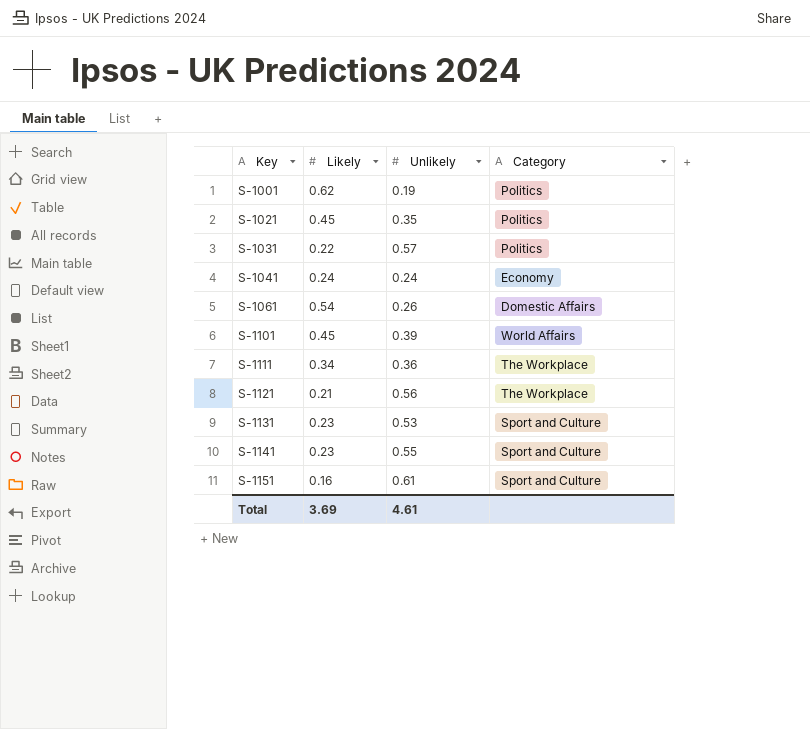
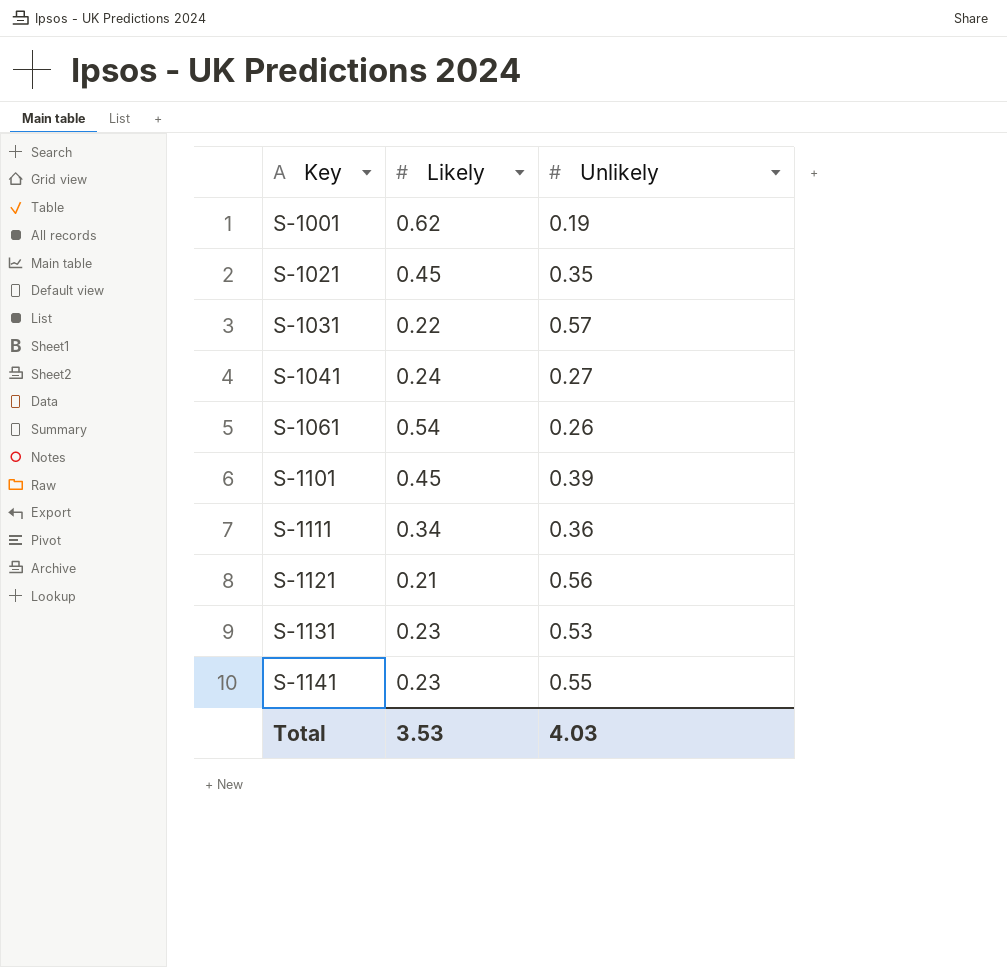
column Category | position: 4 -> none
row S-1151: 0.16 | 0.61 | Sport and Culture -> none
S-1041 | Unlikely: 0.24 -> 0.27
Total | Likely: 3.69 -> 3.53
Total | Unlikely: 4.61 -> 4.03

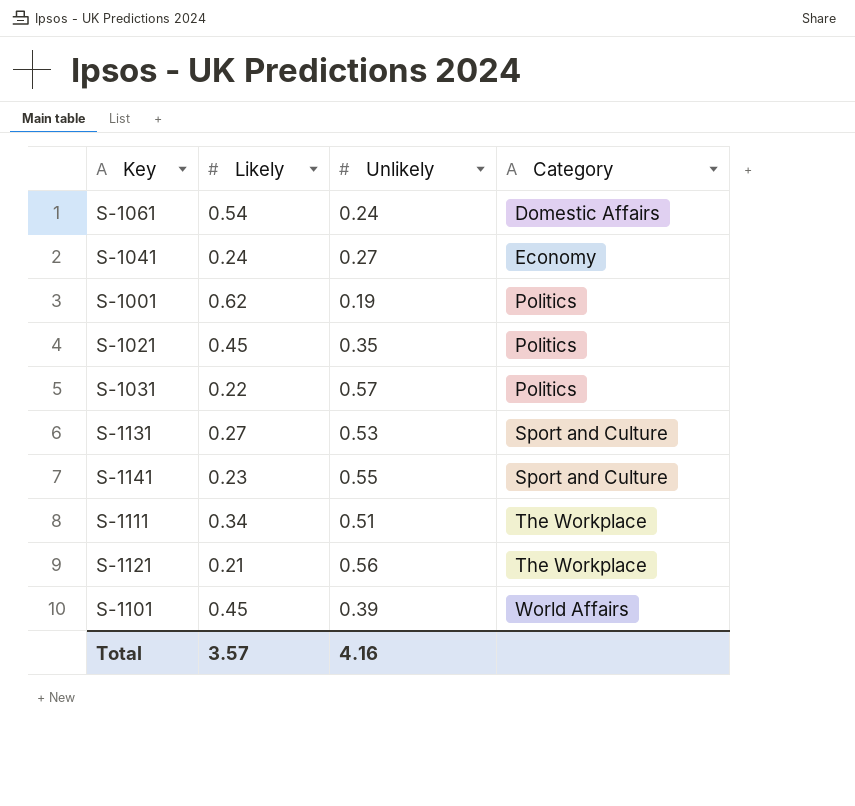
row order: Key ascending -> Category ascending
column Category | position: none -> 4
S-1061 | Unlikely: 0.26 -> 0.24
S-1131 | Likely: 0.23 -> 0.27
S-1111 | Unlikely: 0.36 -> 0.51
Total | Likely: 3.53 -> 3.57
Total | Unlikely: 4.03 -> 4.16

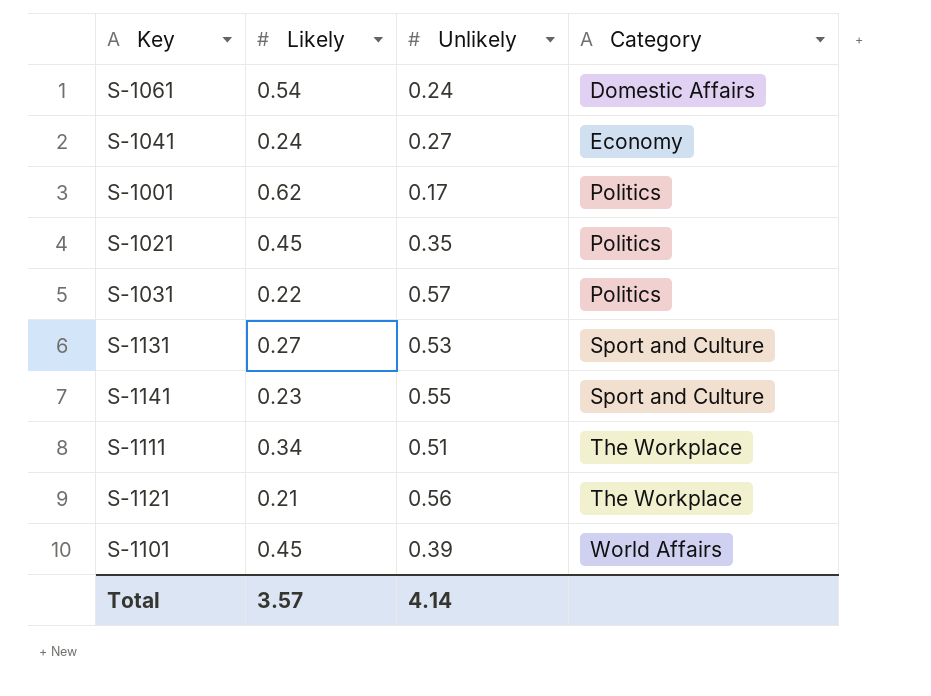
S-1001 | Unlikely: 0.19 -> 0.17
Total | Unlikely: 4.16 -> 4.14

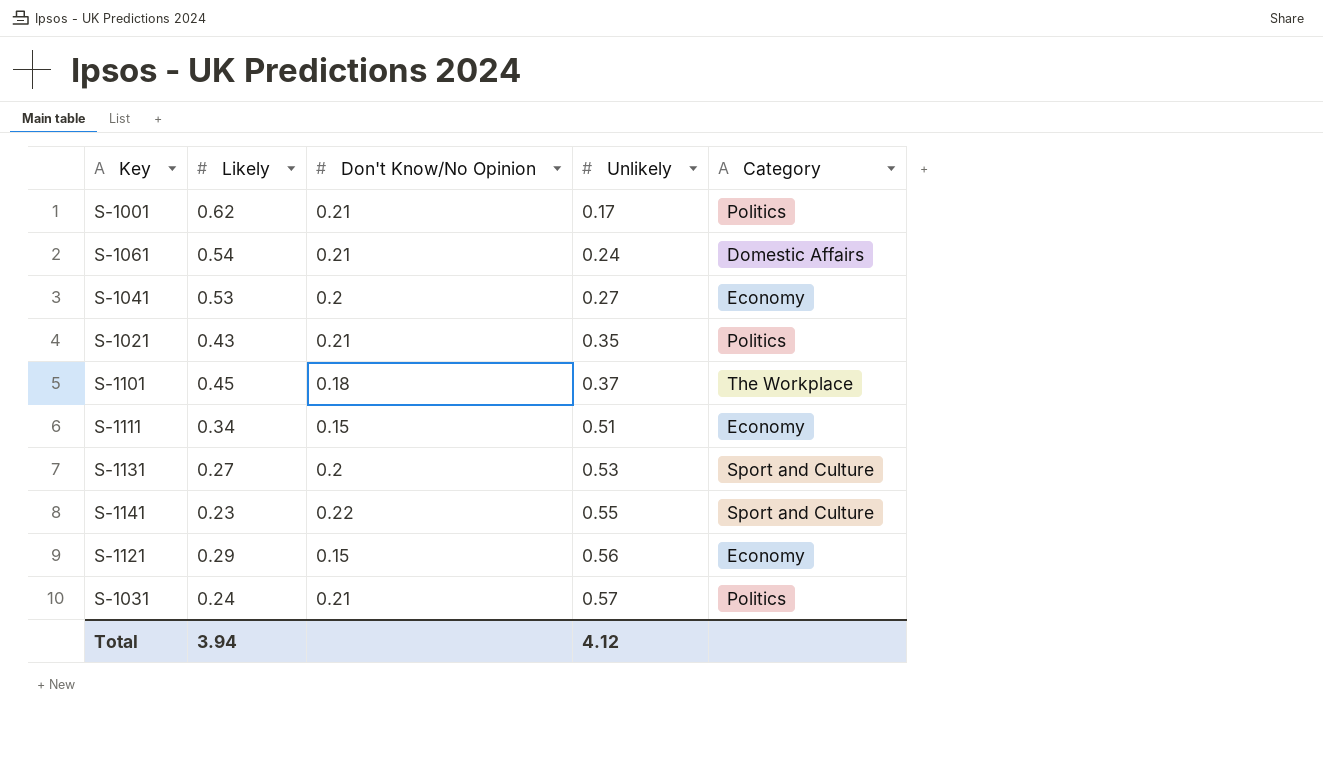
row order: Category ascending -> Unlikely ascending
column Don't Know/No Opinion | position: none -> 3
S-1041 | Likely: 0.24 -> 0.53
S-1021 | Likely: 0.45 -> 0.43
S-1101 | Unlikely: 0.39 -> 0.37
S-1101 | Category: World Affairs -> The Workplace
S-1111 | Category: The Workplace -> Economy
S-1121 | Likely: 0.21 -> 0.29
S-1121 | Category: The Workplace -> Economy
S-1031 | Likely: 0.22 -> 0.24
Total | Likely: 3.57 -> 3.94
Total | Unlikely: 4.14 -> 4.12

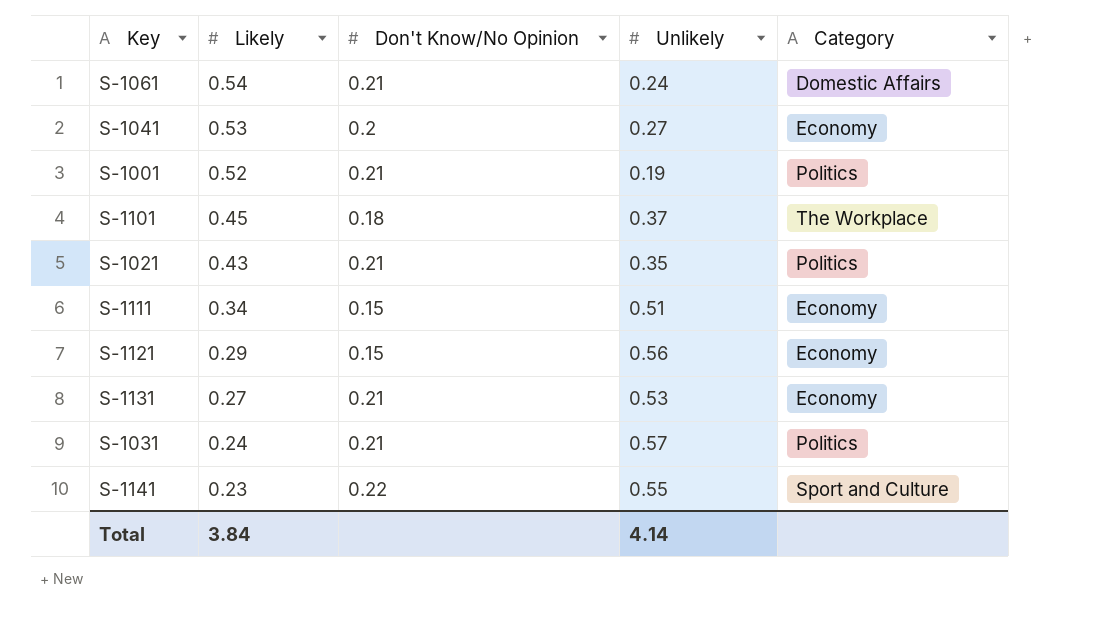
row order: Unlikely ascending -> Likely descending
S-1001 | Likely: 0.62 -> 0.52
S-1001 | Unlikely: 0.17 -> 0.19
S-1131 | Don't Know/No Opinion: 0.2 -> 0.21
S-1131 | Category: Sport and Culture -> Economy
Total | Likely: 3.94 -> 3.84
Total | Unlikely: 4.12 -> 4.14

